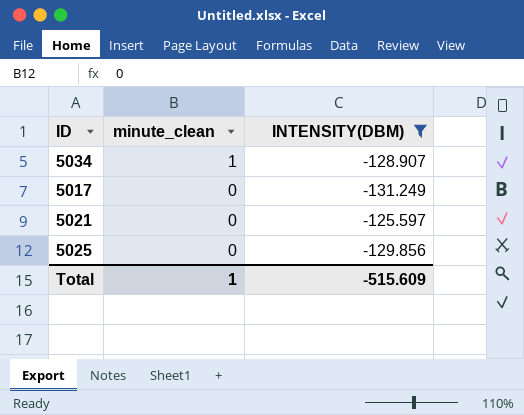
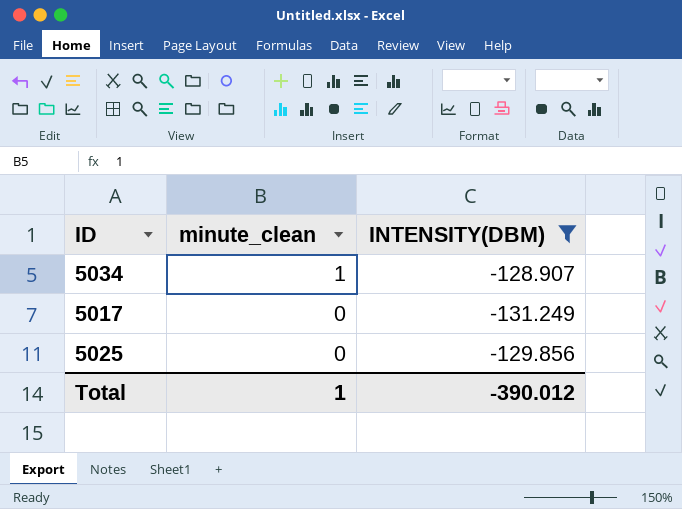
row 5021: 0 | -125.597 -> none
Total | INTENSITY(DBM): -515.609 -> -390.012

